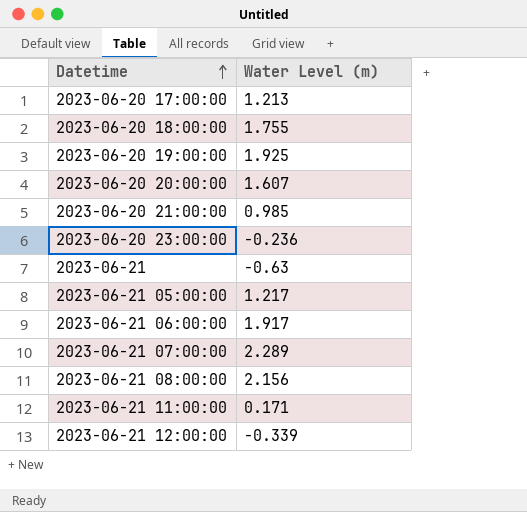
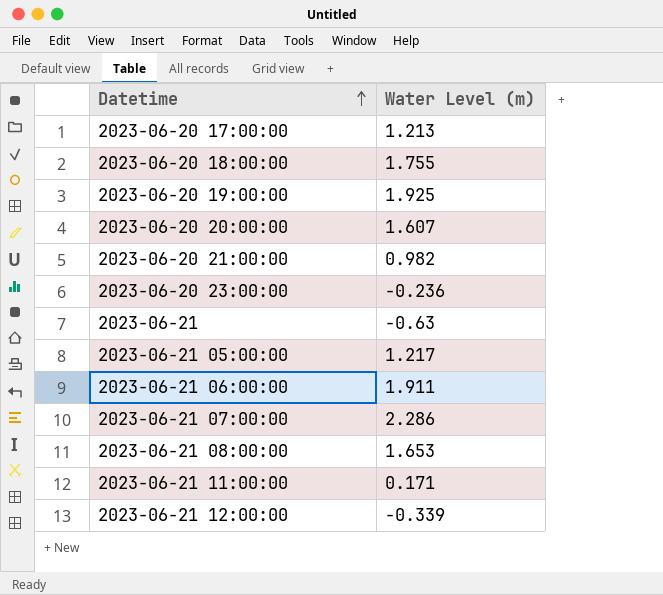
2023-06-20 21:00:00 | Water Level (m): 0.985 -> 0.982
2023-06-21 06:00:00 | Water Level (m): 1.917 -> 1.911
2023-06-21 07:00:00 | Water Level (m): 2.289 -> 2.286
2023-06-21 08:00:00 | Water Level (m): 2.156 -> 1.653

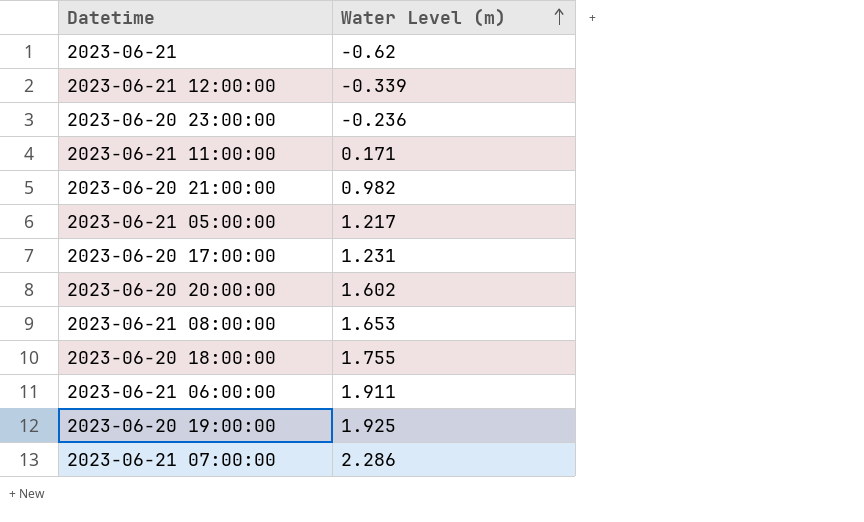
row order: Datetime ascending -> Water Level (m) ascending
2023-06-21 | Water Level (m): -0.63 -> -0.62
2023-06-20 17:00:00 | Water Level (m): 1.213 -> 1.231
2023-06-20 20:00:00 | Water Level (m): 1.607 -> 1.602

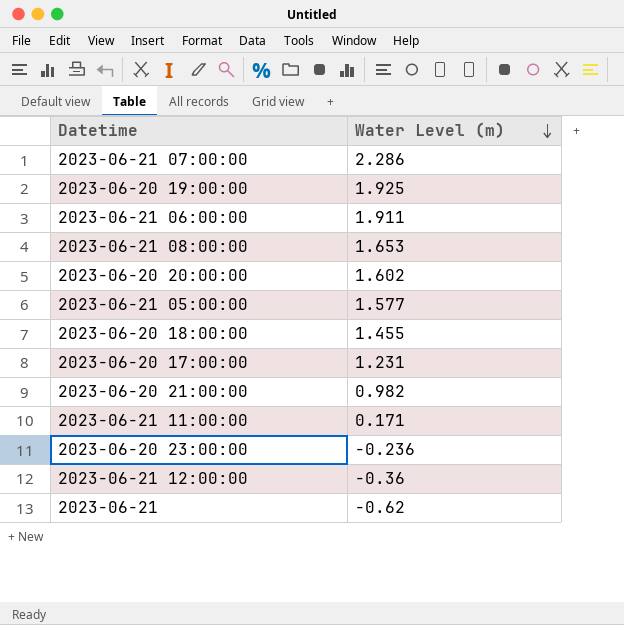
row order: Water Level (m) ascending -> Water Level (m) descending
2023-06-21 05:00:00 | Water Level (m): 1.217 -> 1.577
2023-06-20 18:00:00 | Water Level (m): 1.755 -> 1.455
2023-06-21 12:00:00 | Water Level (m): -0.339 -> -0.36

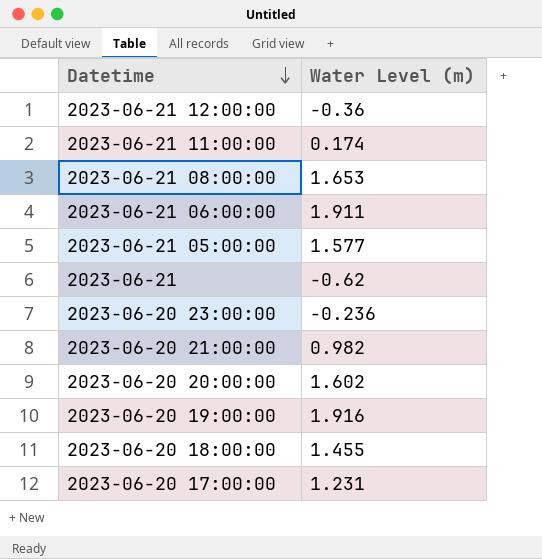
row order: Water Level (m) descending -> Datetime descending
row 2023-06-21 07:00:00: 2.286 -> none
2023-06-21 11:00:00 | Water Level (m): 0.171 -> 0.174
2023-06-20 19:00:00 | Water Level (m): 1.925 -> 1.916

